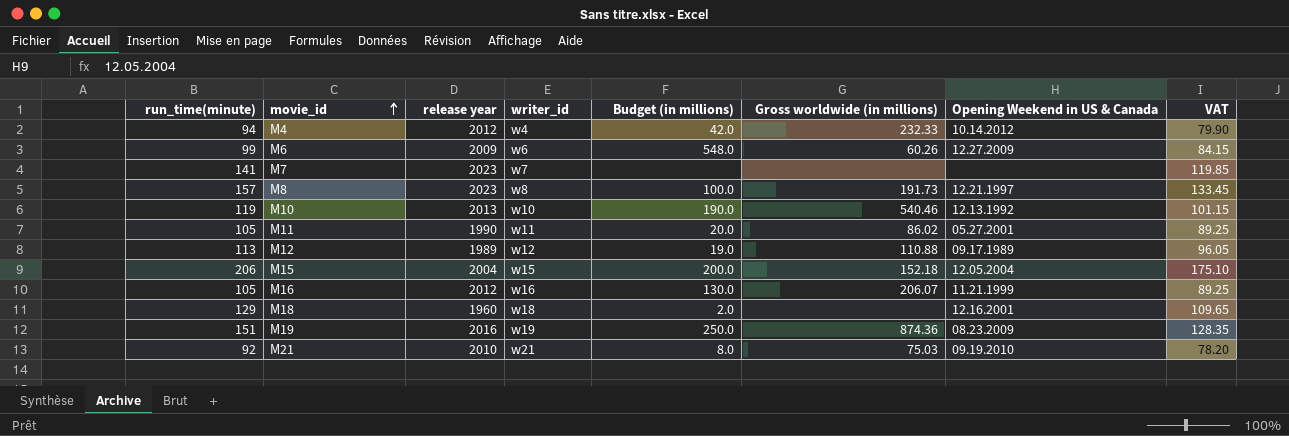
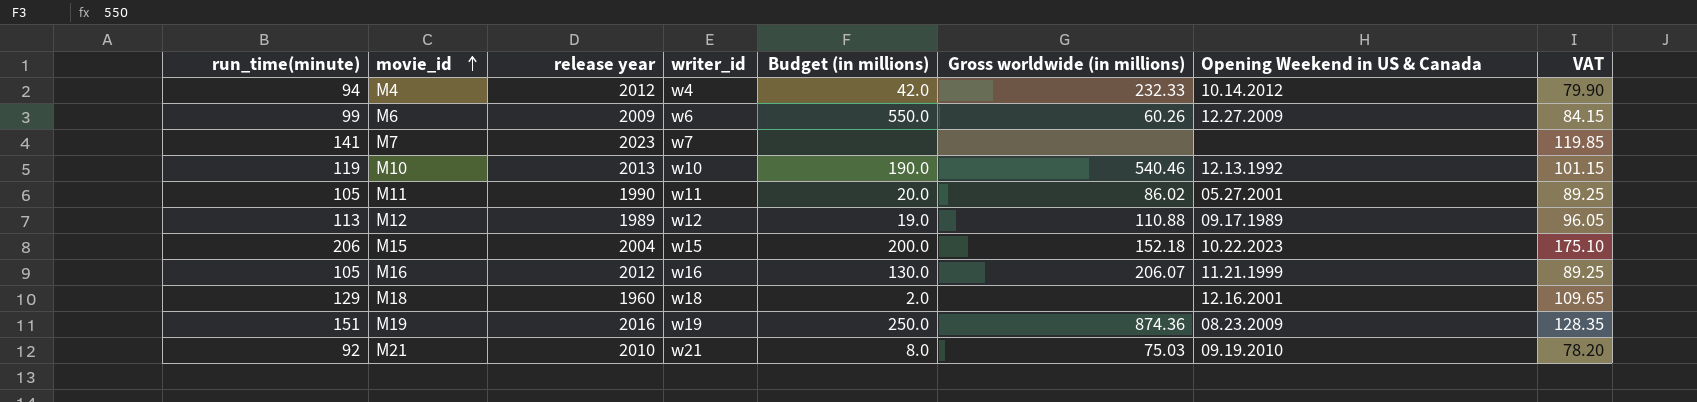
row M8: 157 | 2023 | w8 | 100.0 | 191.73 | 12.21.1997 | 133.45 -> none
M6 | Budget (in millions): 548.0 -> 550.0
M15 | Opening Weekend in US & Canada: 12.05.2004 -> 10.22.2023

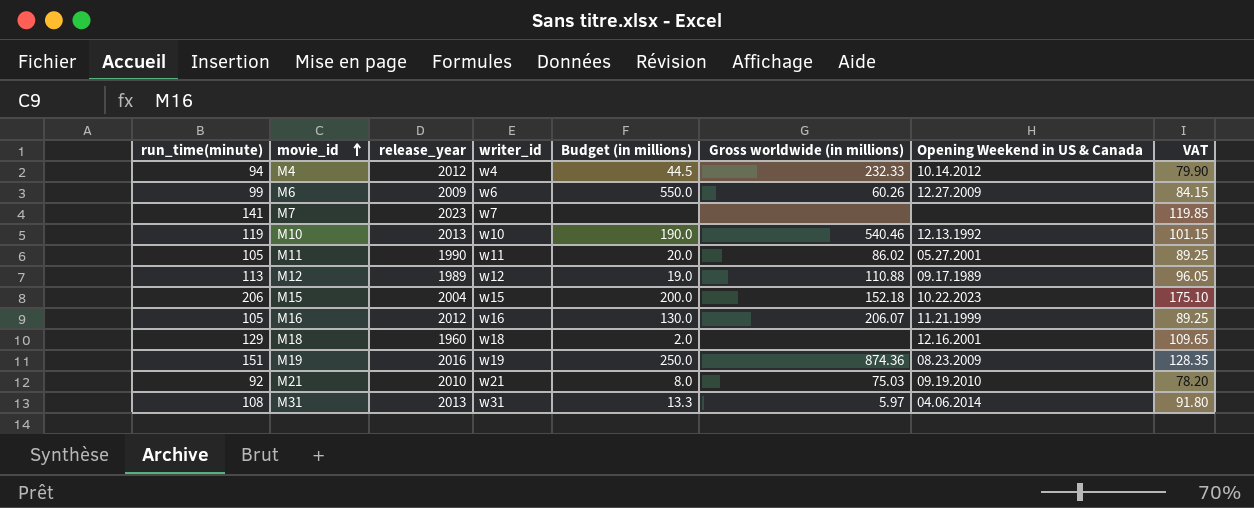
column name: release year -> release_year
M4 | Budget (in millions): 42.0 -> 44.5
row M31: none -> 108 | 2013 | w31 | 13.3 | 5.97 | 04.06.2014 | 91.80

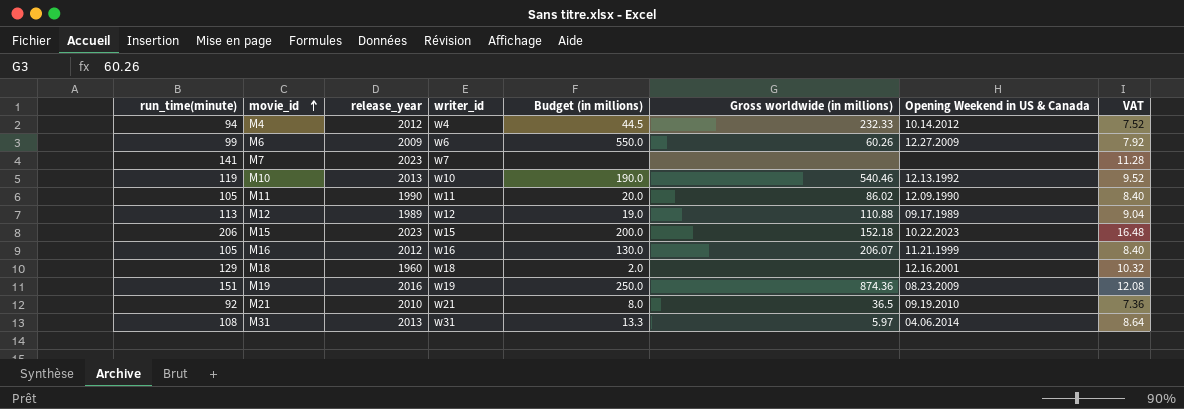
column VAT | formula: [run_time(minute)] * 0.85 -> [run_time(minute)] * 0.08
M11 | Opening Weekend in US & Canada: 05.27.2001 -> 12.09.1990
M15 | release_year: 2004 -> 2023
M21 | Gross worldwide (in millions): 75.03 -> 36.5

